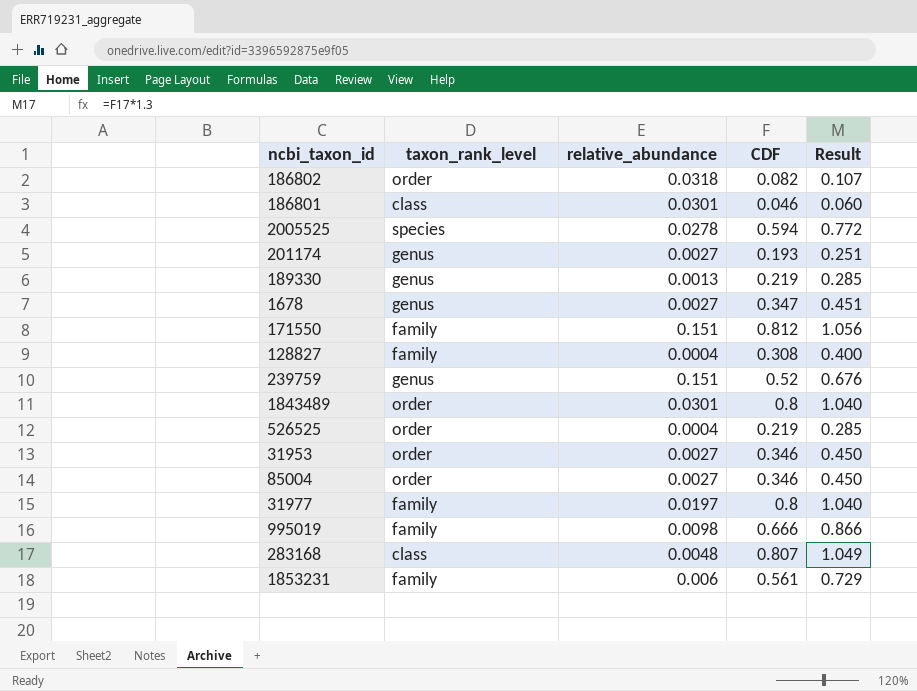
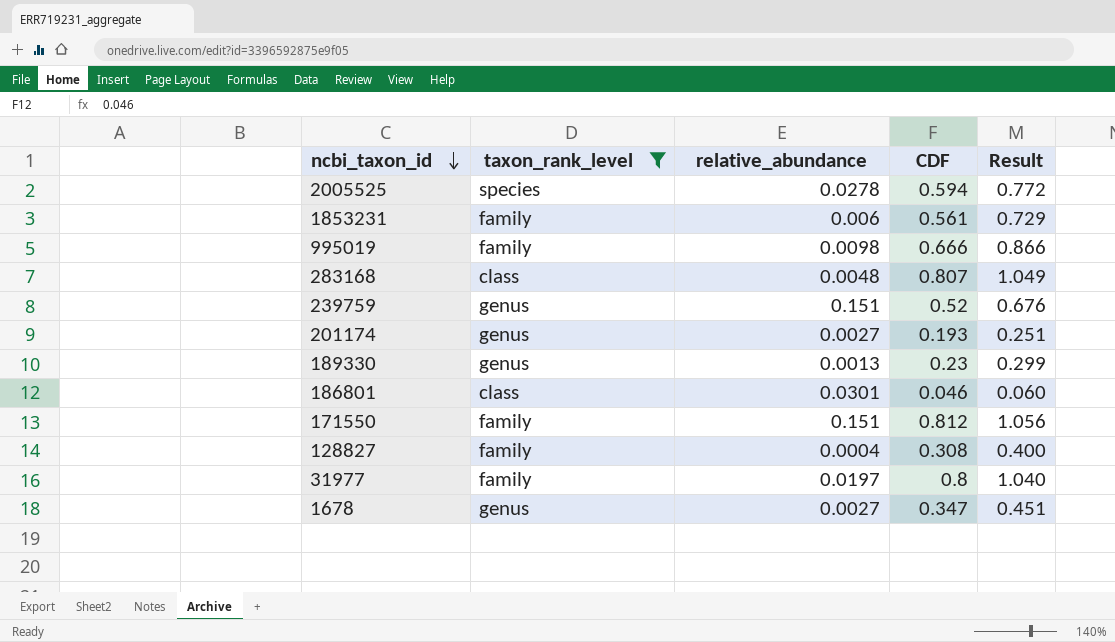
filter: none -> taxon_rank_level != order
row order: none -> ncbi_taxon_id descending
189330 | CDF: 0.219 -> 0.23
189330 | Result: 0.285 -> 0.299

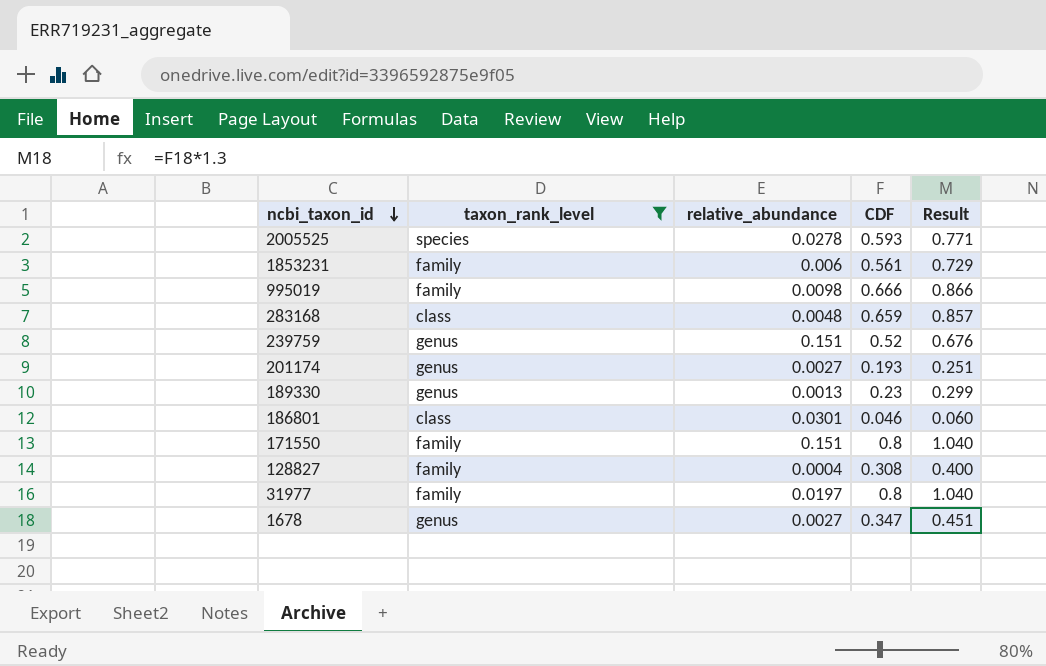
2005525 | CDF: 0.594 -> 0.593
2005525 | Result: 0.772 -> 0.771
283168 | CDF: 0.807 -> 0.659
283168 | Result: 1.049 -> 0.857
171550 | CDF: 0.812 -> 0.8
171550 | Result: 1.056 -> 1.040

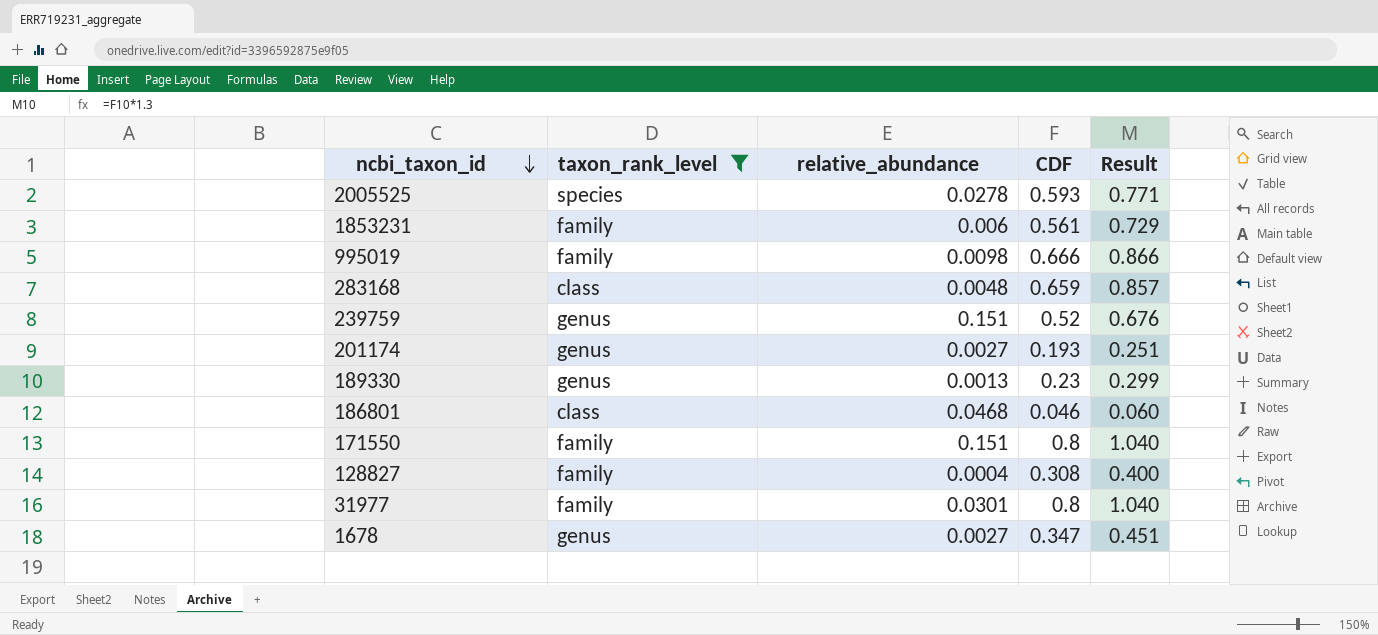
186801 | relative_abundance: 0.0301 -> 0.0468
31977 | relative_abundance: 0.0197 -> 0.0301

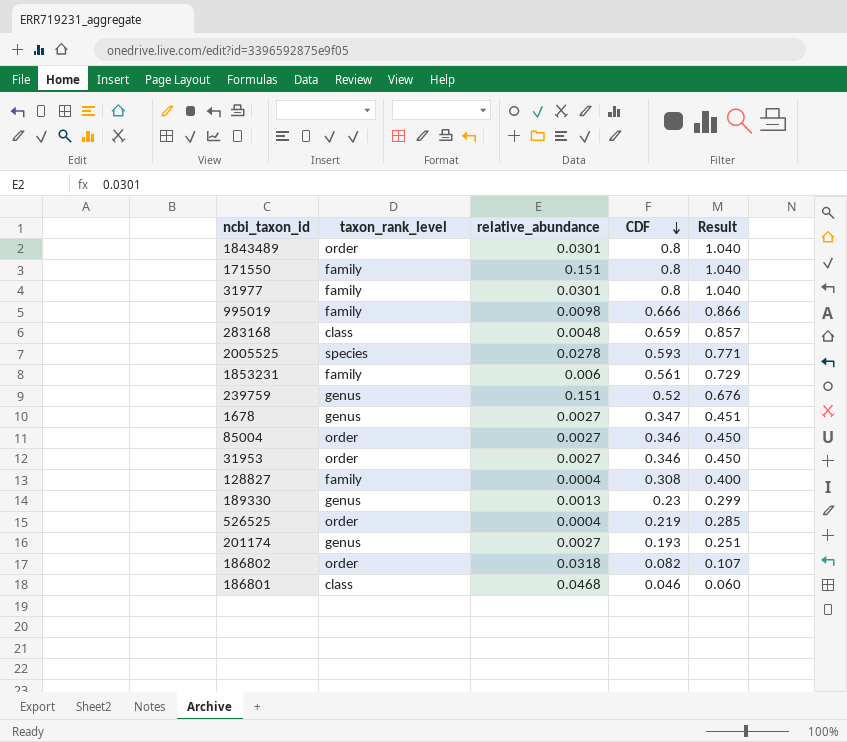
filter: taxon_rank_level != order -> none
row order: ncbi_taxon_id descending -> CDF descending

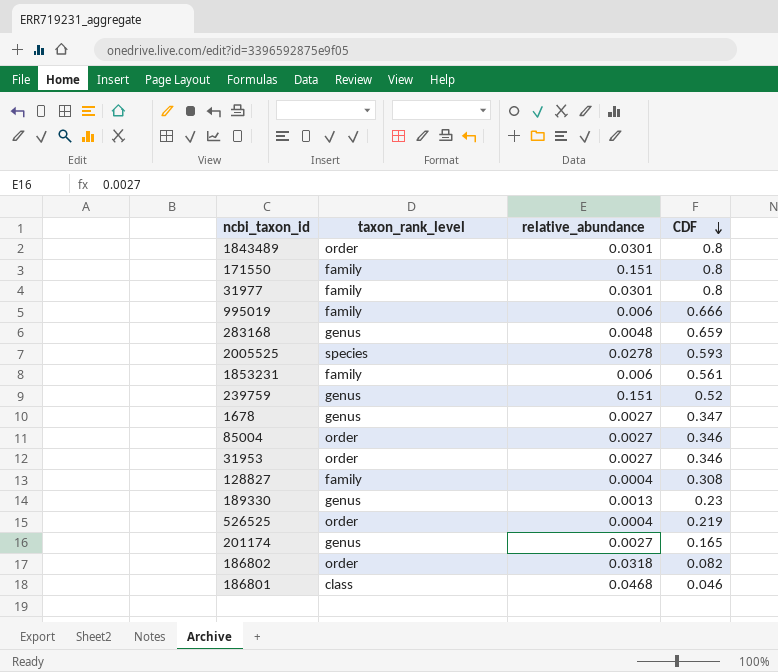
column Result | formula: [CDF] * 1.3 -> none
995019 | relative_abundance: 0.0098 -> 0.006
283168 | taxon_rank_level: class -> genus
201174 | CDF: 0.193 -> 0.165

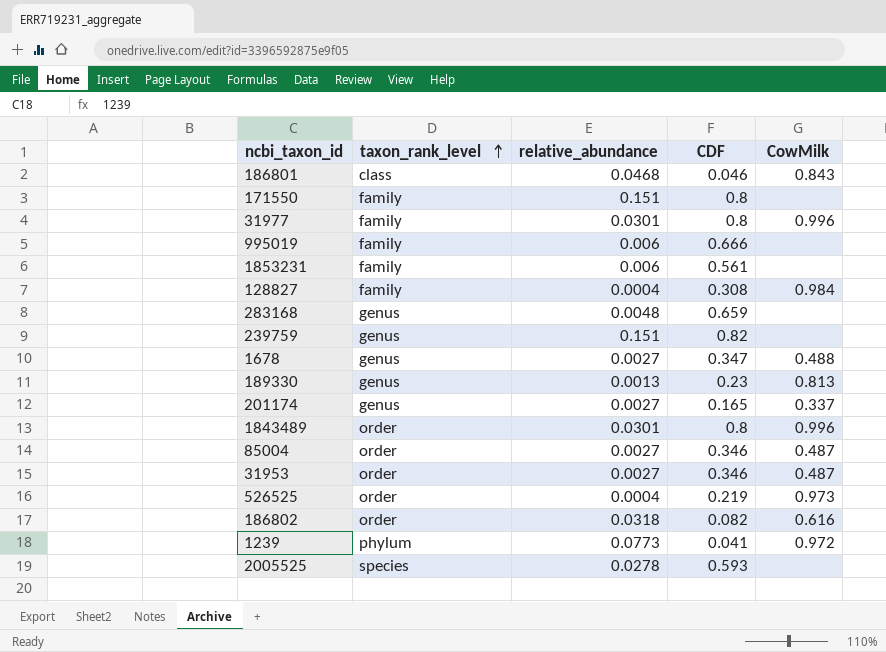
row order: CDF descending -> taxon_rank_level ascending
column CowMilk | position: none -> 5
239759 | CDF: 0.52 -> 0.82
row 1239: none -> phylum | 0.0773 | 0.041 | 0.972

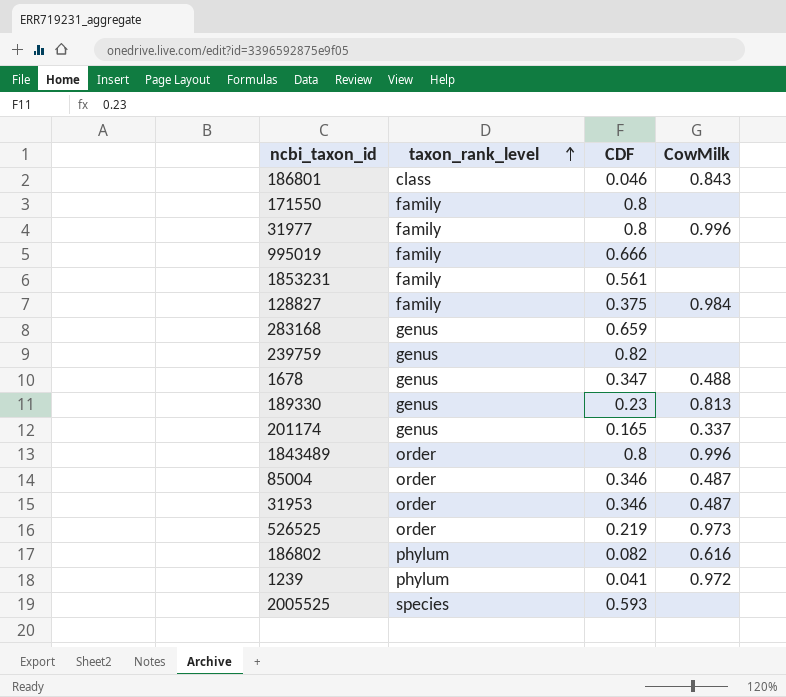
column relative_abundance | position: 3 -> none
128827 | CDF: 0.308 -> 0.375
186802 | taxon_rank_level: order -> phylum

